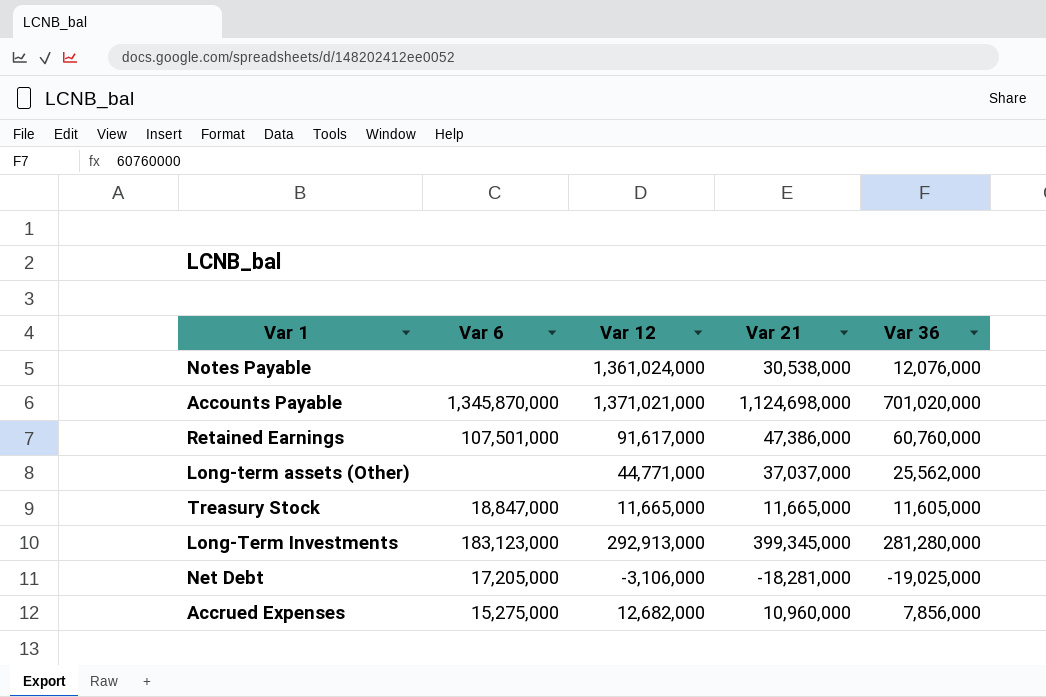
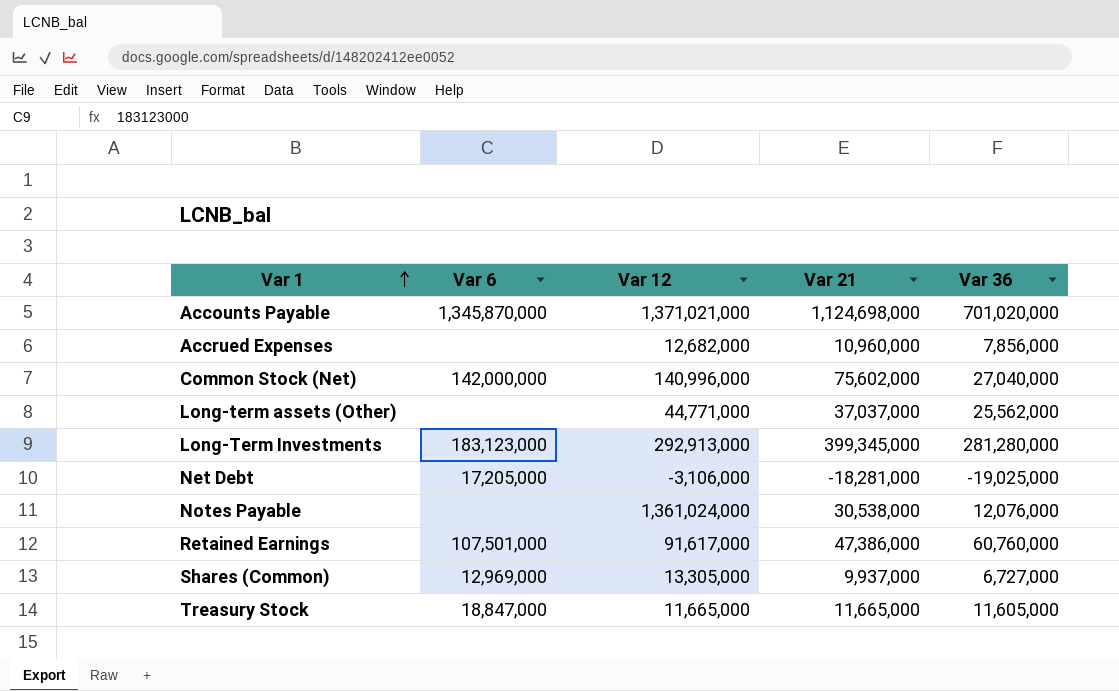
row order: none -> Var 1 ascending
Accrued Expenses | Var 6: 15,275,000 -> none
row Common Stock (Net): none -> 142,000,000 | 140,996,000 | 75,602,000 | 27,040,000
row Shares (Common): none -> 12,969,000 | 13,305,000 | 9,937,000 | 6,727,000

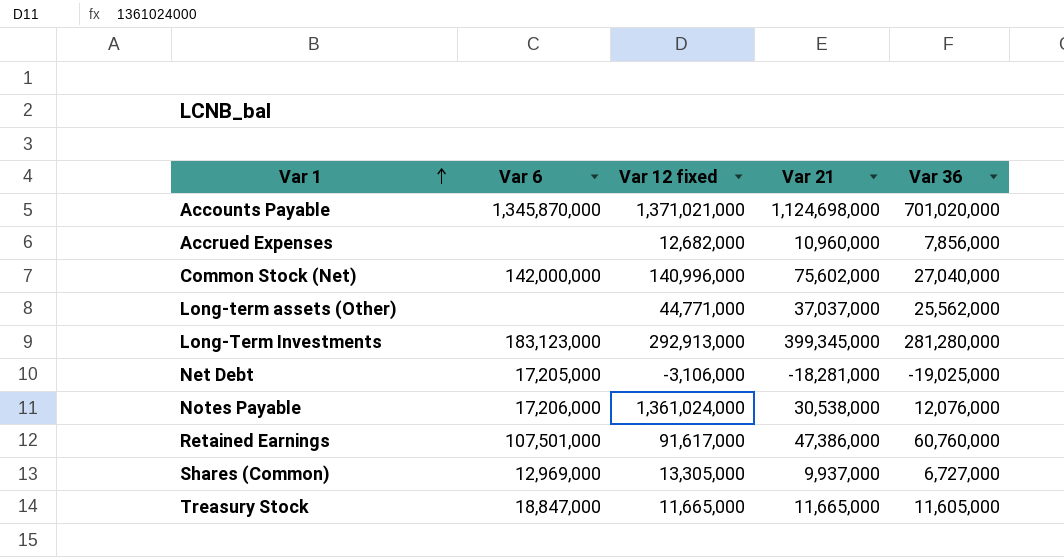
column name: Var 12 -> Var 12 fixed
Notes Payable | Var 6: none -> 17,206,000

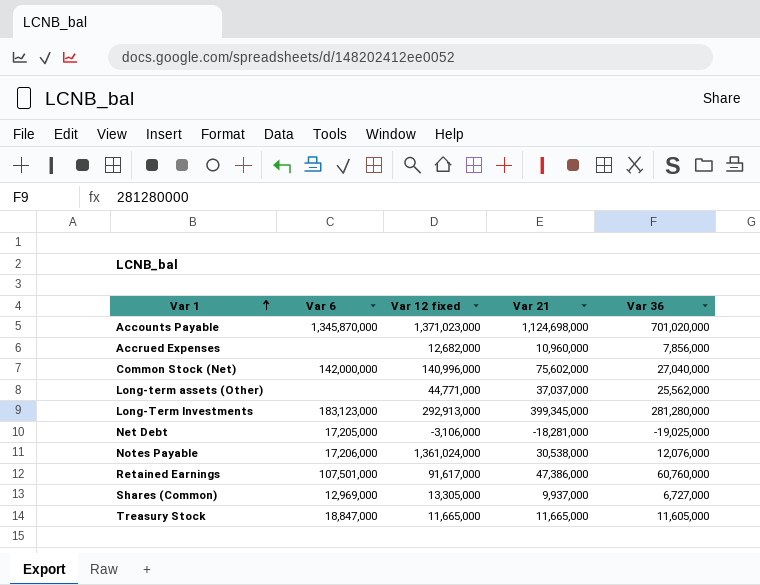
Accounts Payable | Var 12 fixed: 1,371,021,000 -> 1,371,023,000

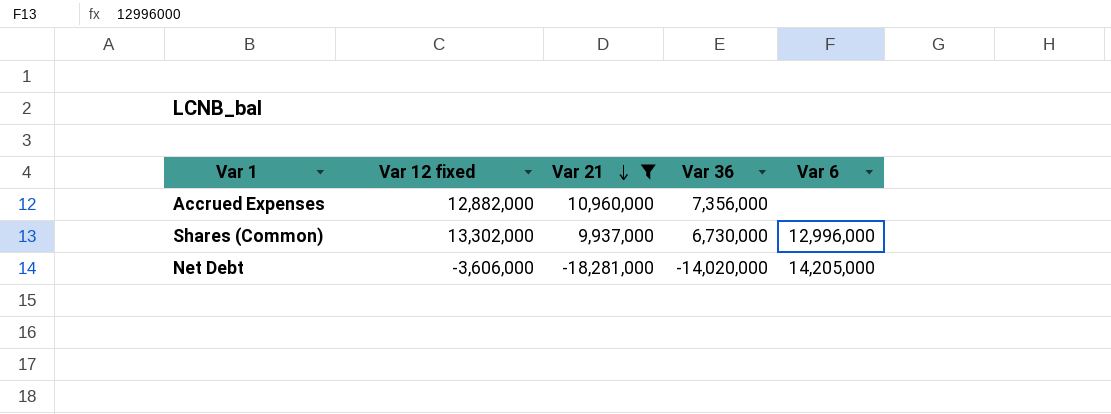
filter: none -> Var 21 <= 10,960,000
row order: Var 1 ascending -> Var 21 descending
column Var 6 | position: 2 -> 5
Accrued Expenses | Var 12 fixed: 12,682,000 -> 12,882,000
Accrued Expenses | Var 36: 7,856,000 -> 7,356,000
Shares (Common) | Var 12 fixed: 13,305,000 -> 13,302,000
Shares (Common) | Var 36: 6,727,000 -> 6,730,000
Shares (Common) | Var 6: 12,969,000 -> 12,996,000
Net Debt | Var 12 fixed: -3,106,000 -> -3,606,000
Net Debt | Var 36: -19,025,000 -> -14,020,000
Net Debt | Var 6: 17,205,000 -> 14,205,000

